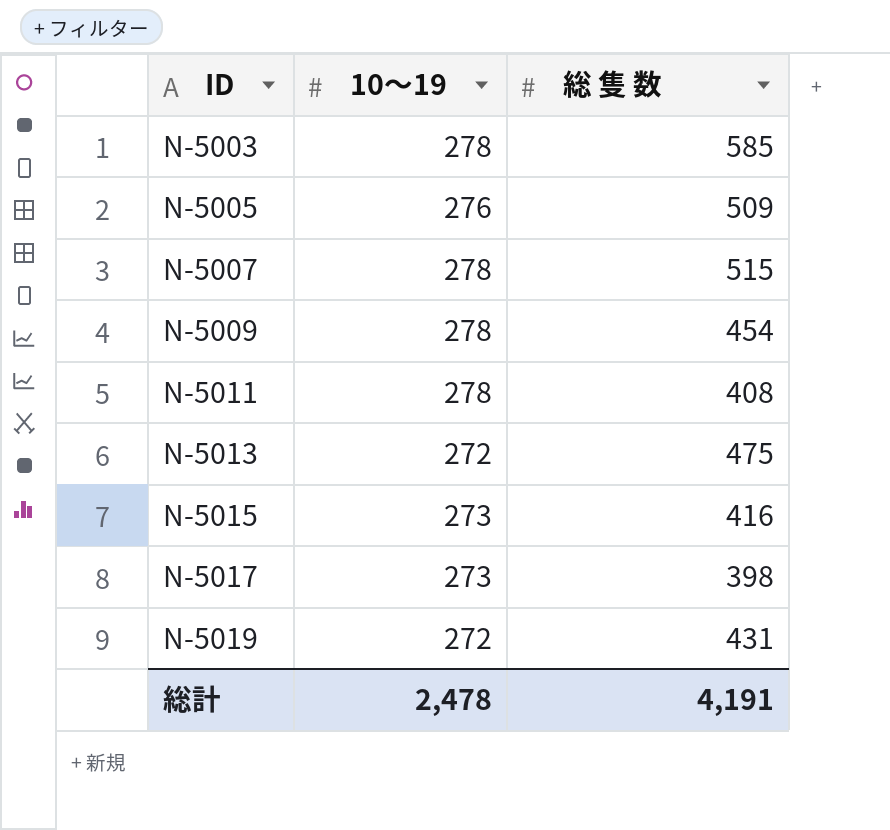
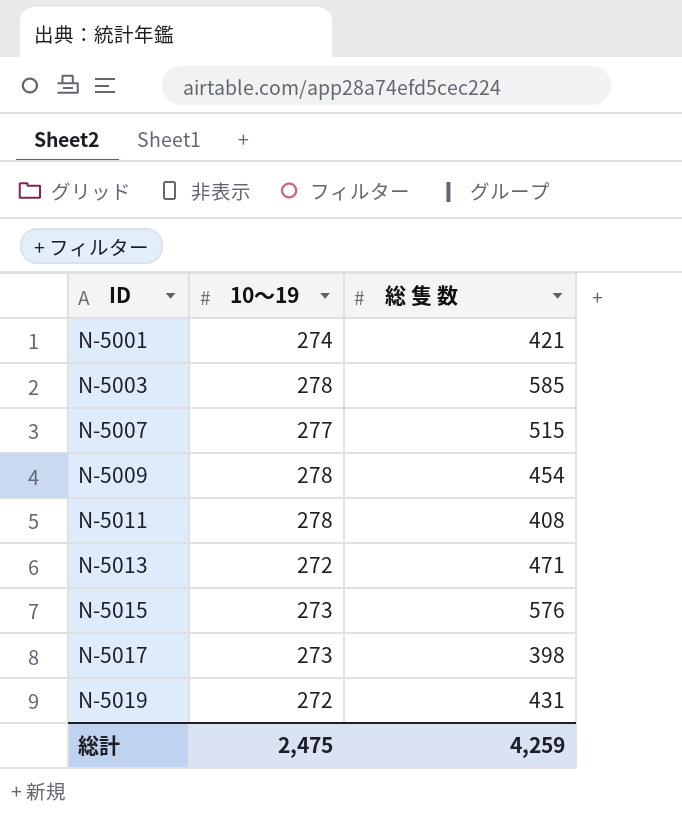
row N-5005: 276 | 509 -> none
row N-5001: none -> 274 | 421
N-5007 | 10～19: 278 -> 277
N-5013 | 総 隻 数: 475 -> 471
N-5015 | 総 隻 数: 416 -> 576
総計 | 10～19: 2,478 -> 2,475
総計 | 総 隻 数: 4,191 -> 4,259

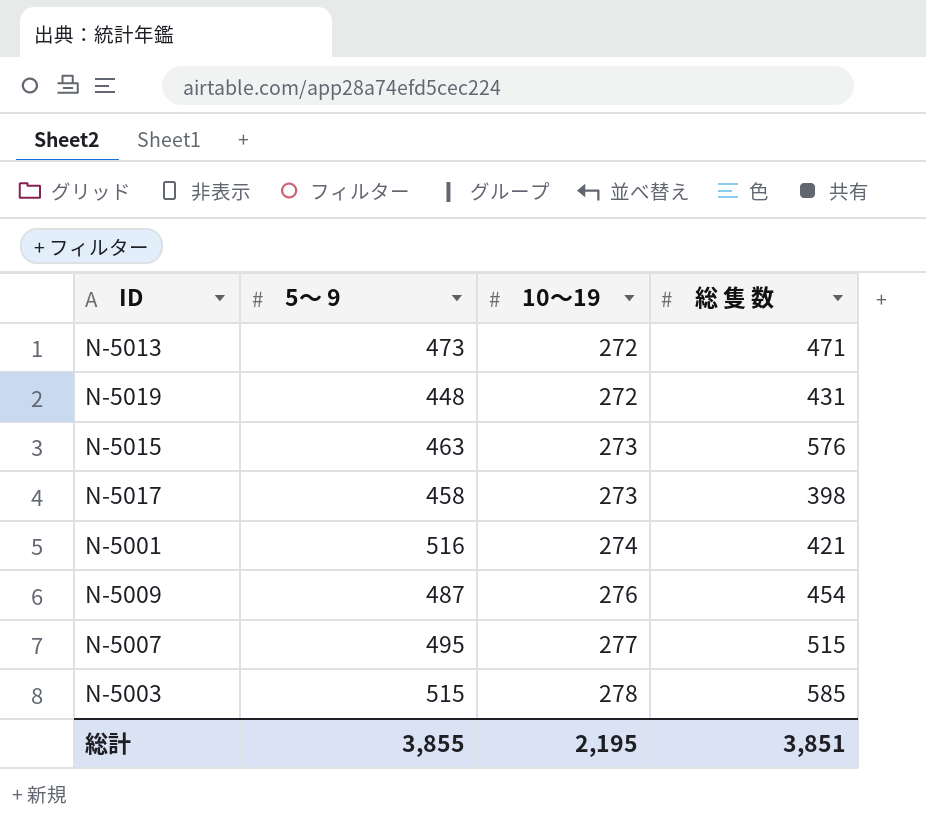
row order: ID ascending -> 10～19 ascending
column 5～ 9 | position: none -> 2
row N-5011: 278 | 408 -> none
N-5009 | 10～19: 278 -> 276
総計 | 10～19: 2,475 -> 2,195
総計 | 総 隻 数: 4,259 -> 3,851

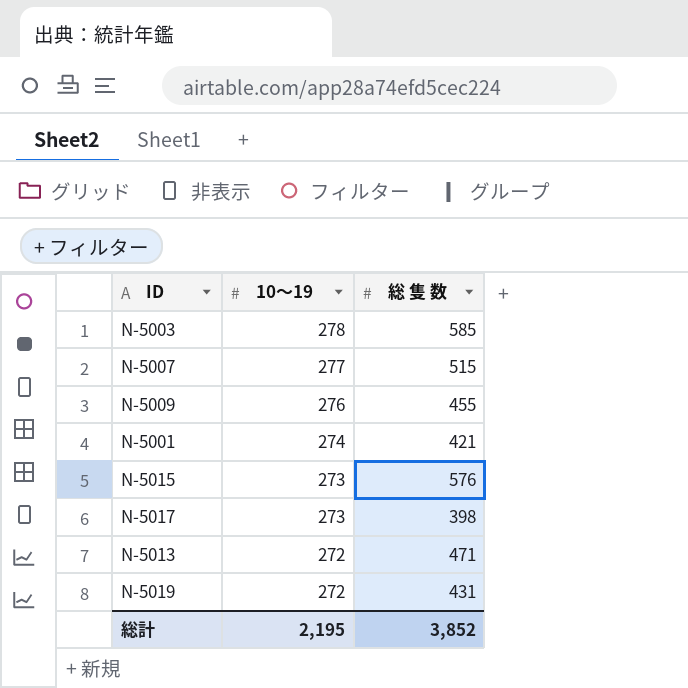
row order: 10～19 ascending -> 10～19 descending
column 5～ 9 | position: 2 -> none
N-5009 | 総 隻 数: 454 -> 455
総計 | 総 隻 数: 3,851 -> 3,852

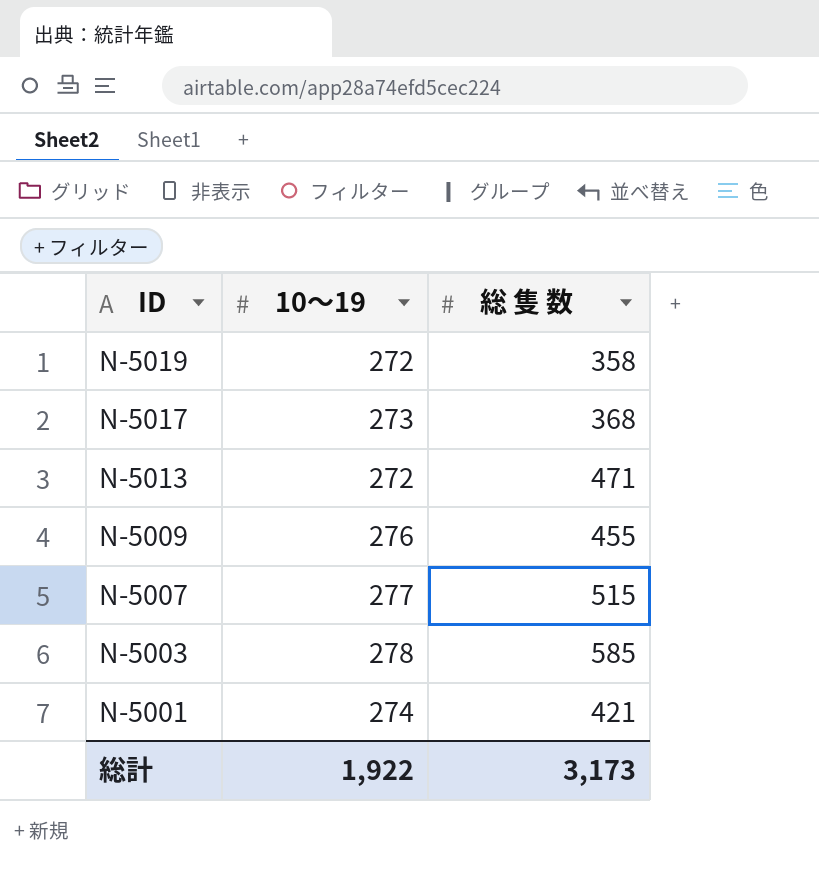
row order: 10～19 descending -> ID descending
row N-5015: 273 | 576 -> none
N-5019 | 総 隻 数: 431 -> 358
N-5017 | 総 隻 数: 398 -> 368
総計 | 10～19: 2,195 -> 1,922
総計 | 総 隻 数: 3,852 -> 3,173

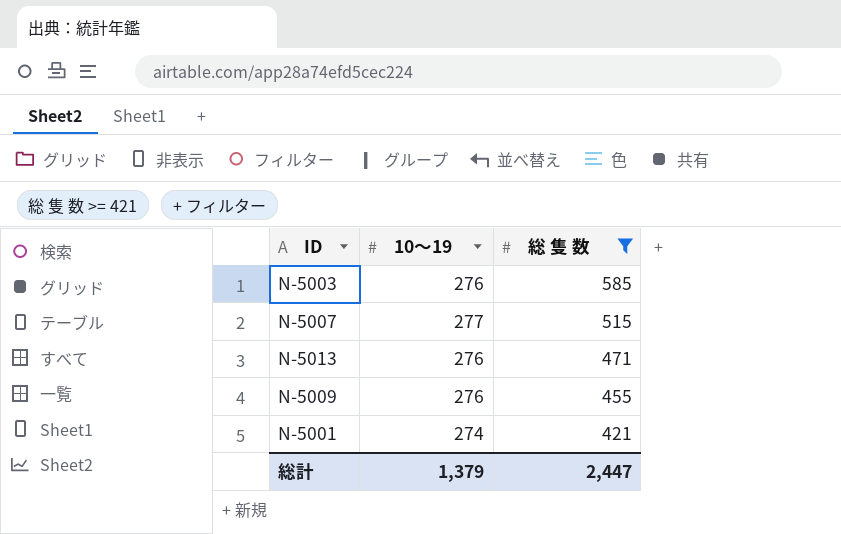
filter: none -> 総 隻 数 >= 421
row order: ID descending -> 総 隻 数 descending
N-5003 | 10～19: 278 -> 276
N-5013 | 10～19: 272 -> 276
総計 | 10～19: 1,922 -> 1,379
総計 | 総 隻 数: 3,173 -> 2,447

